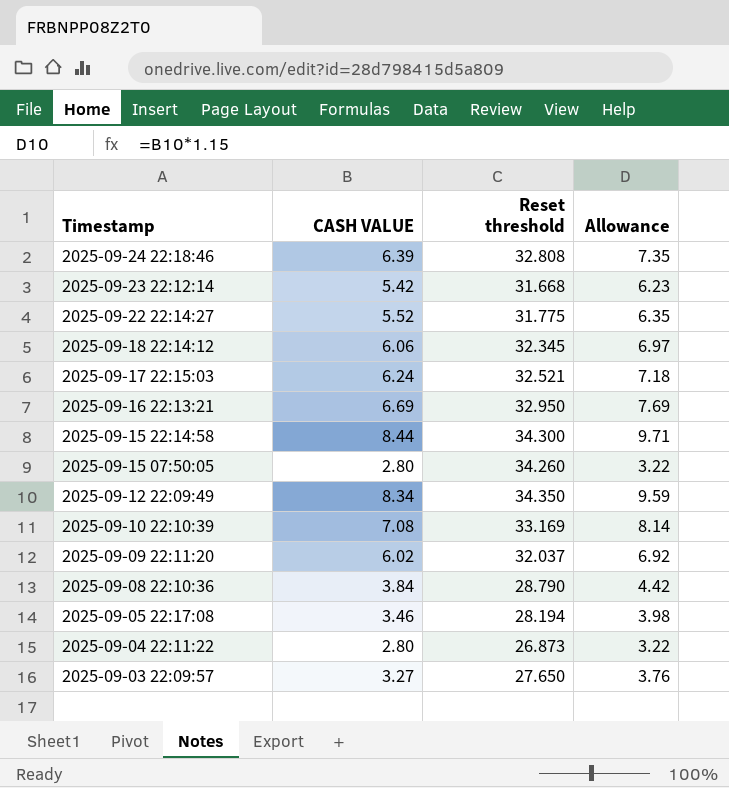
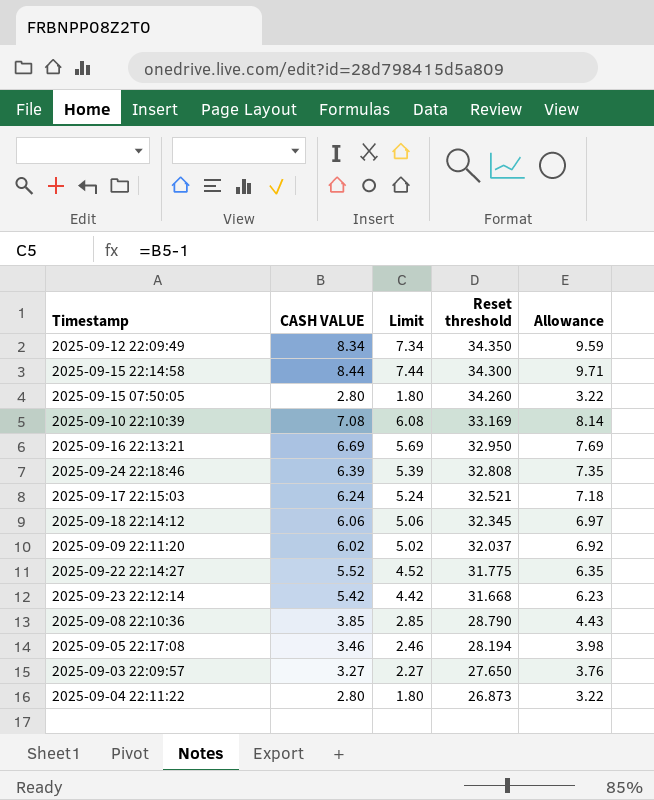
row order: Timestamp descending -> Reset threshold descending
column Limit | formula: none -> [CASH VALUE] - 1
2025-09-08 22:10:36 | CASH VALUE: 3.84 -> 3.85
2025-09-08 22:10:36 | Allowance: 4.42 -> 4.43

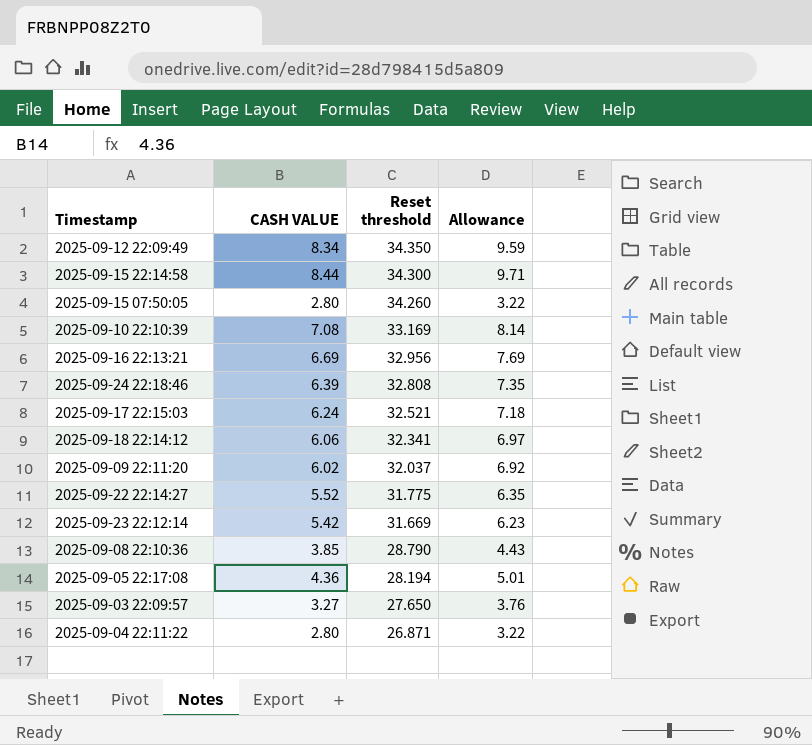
column Limit | formula: [CASH VALUE] - 1 -> none
2025-09-16 22:13:21 | Reset threshold: 32.950 -> 32.956
2025-09-18 22:14:12 | Reset threshold: 32.345 -> 32.341
2025-09-23 22:12:14 | Reset threshold: 31.668 -> 31.669
2025-09-05 22:17:08 | CASH VALUE: 3.46 -> 4.36
2025-09-05 22:17:08 | Allowance: 3.98 -> 5.01
2025-09-04 22:11:22 | Reset threshold: 26.873 -> 26.871

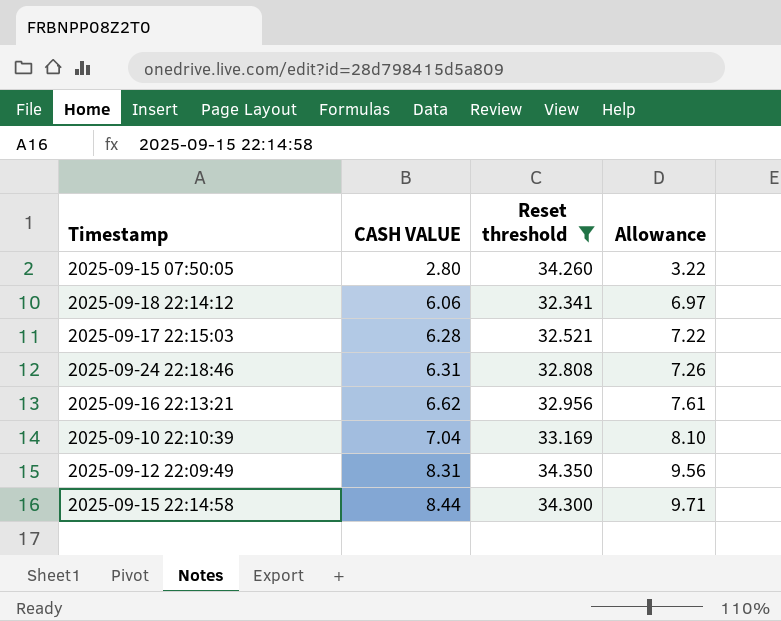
filter: none -> Reset threshold >= 32.341
row order: Reset threshold descending -> CASH VALUE ascending
2025-09-17 22:15:03 | CASH VALUE: 6.24 -> 6.28
2025-09-17 22:15:03 | Allowance: 7.18 -> 7.22
2025-09-24 22:18:46 | CASH VALUE: 6.39 -> 6.31
2025-09-24 22:18:46 | Allowance: 7.35 -> 7.26
2025-09-16 22:13:21 | CASH VALUE: 6.69 -> 6.62
2025-09-16 22:13:21 | Allowance: 7.69 -> 7.61
2025-09-10 22:10:39 | CASH VALUE: 7.08 -> 7.04
2025-09-10 22:10:39 | Allowance: 8.14 -> 8.10
2025-09-12 22:09:49 | CASH VALUE: 8.34 -> 8.31
2025-09-12 22:09:49 | Allowance: 9.59 -> 9.56

